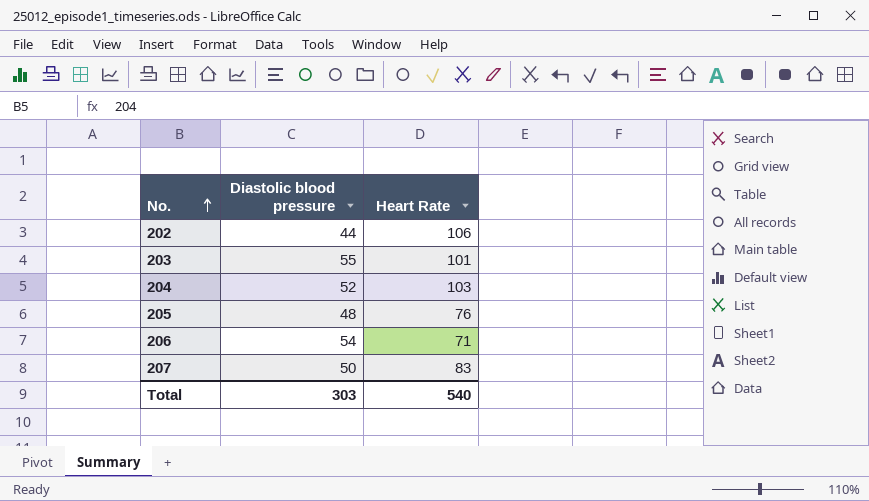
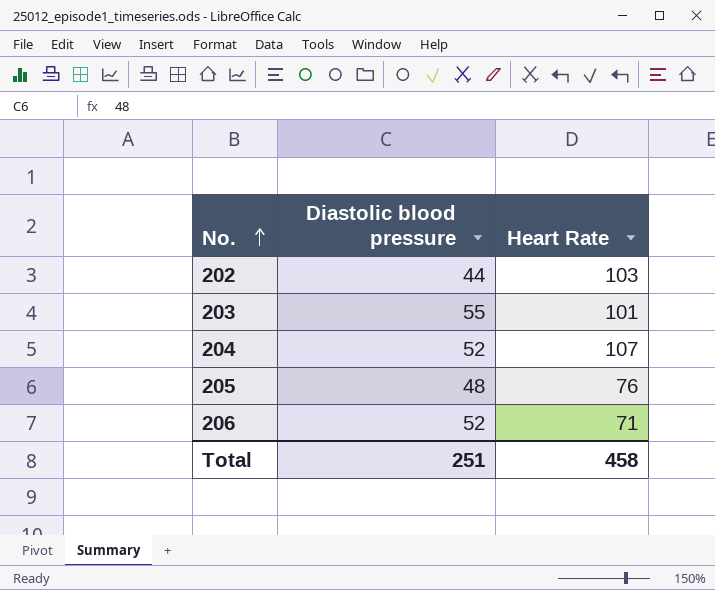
row 207: 50 | 83 -> none
202 | Heart Rate: 106 -> 103
204 | Heart Rate: 103 -> 107
206 | Diastolic blood pressure: 54 -> 52
Total | Diastolic blood pressure: 303 -> 251
Total | Heart Rate: 540 -> 458

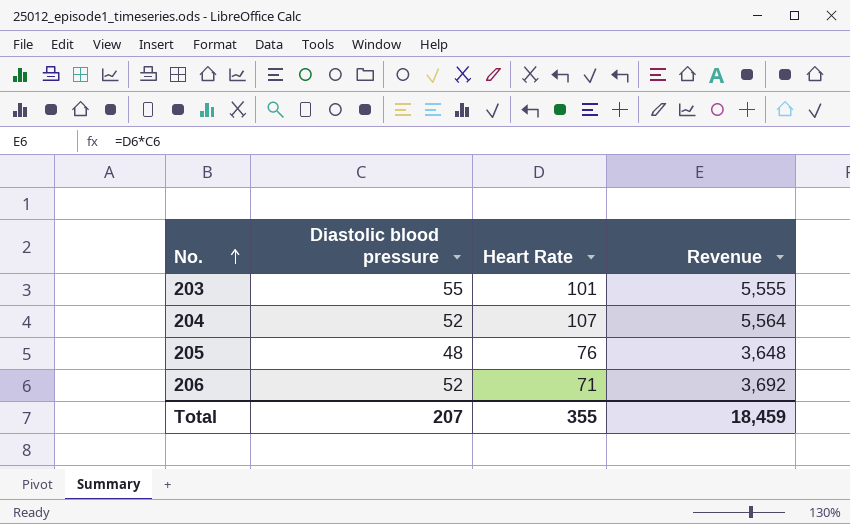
column Revenue | formula: none -> [Diastolic blood pressure] * [Heart Rate]
row 202: 44 | 103 -> none
Total | Diastolic blood pressure: 251 -> 207
Total | Heart Rate: 458 -> 355

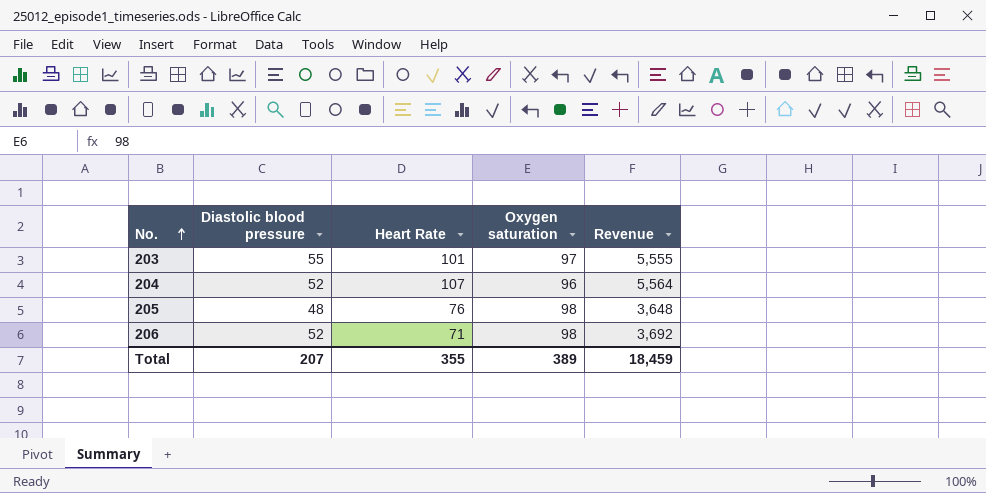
column Oxygen saturation | position: none -> 4

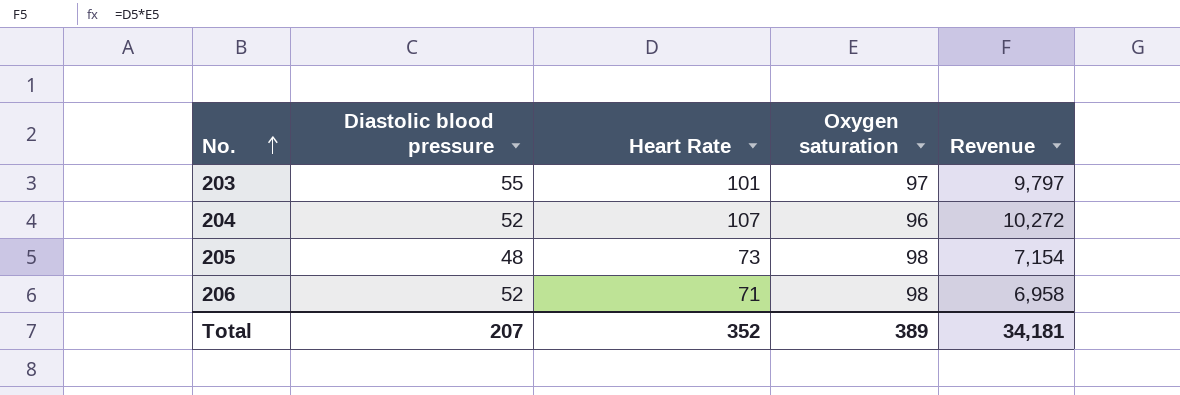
column Revenue | formula: [Diastolic blood pressure] * [Heart Rate] -> [Heart Rate] * [Oxygen saturation]
205 | Heart Rate: 76 -> 73
Total | Heart Rate: 355 -> 352
Total | Revenue: 18,459 -> 34,181

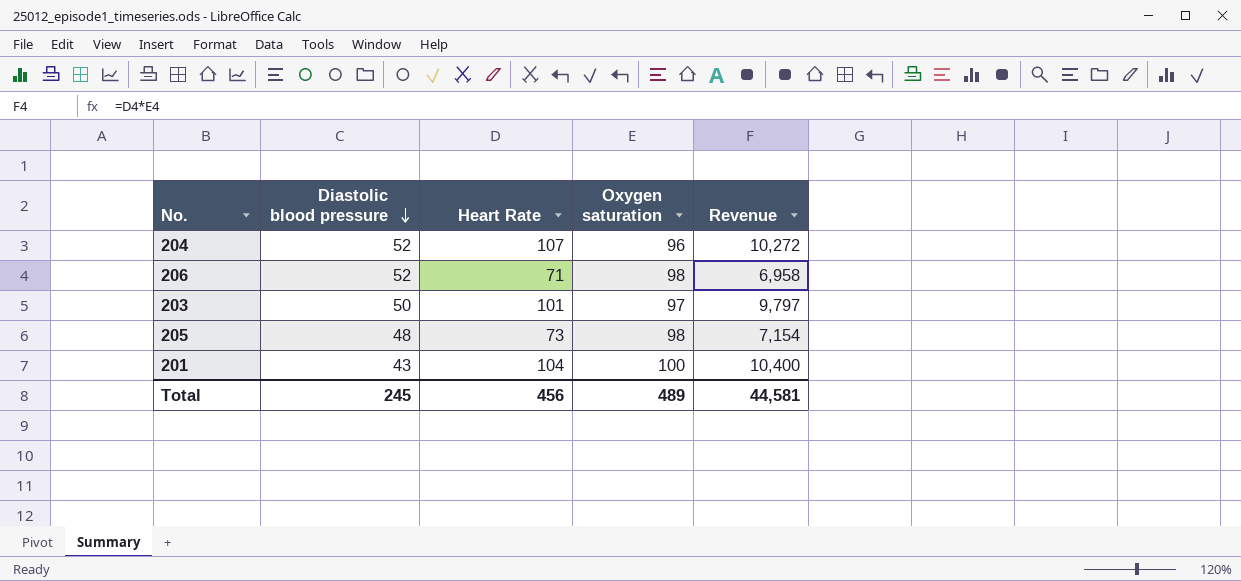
row order: No. ascending -> Diastolic blood pressure descending
203 | Diastolic blood pressure: 55 -> 50
row 201: none -> 43 | 104 | 100 | 10,400
Total | Diastolic blood pressure: 207 -> 245
Total | Heart Rate: 352 -> 456
Total | Oxygen saturation: 389 -> 489
Total | Revenue: 34,181 -> 44,581

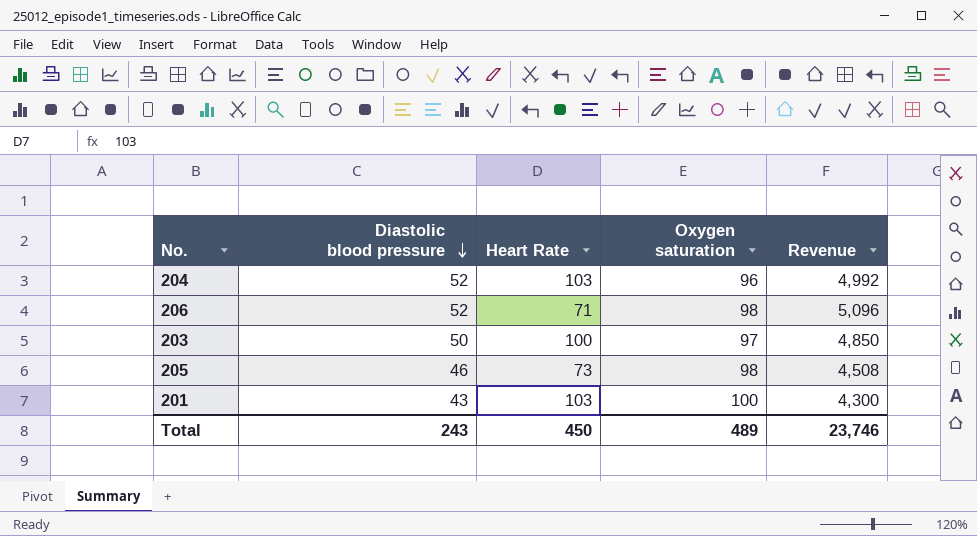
column Revenue | formula: [Heart Rate] * [Oxygen saturation] -> [Diastolic blood pressure] * [Oxygen saturation]
204 | Heart Rate: 107 -> 103
203 | Heart Rate: 101 -> 100
205 | Diastolic blood pressure: 48 -> 46
201 | Heart Rate: 104 -> 103
Total | Diastolic blood pressure: 245 -> 243
Total | Heart Rate: 456 -> 450
Total | Revenue: 44,581 -> 23,746

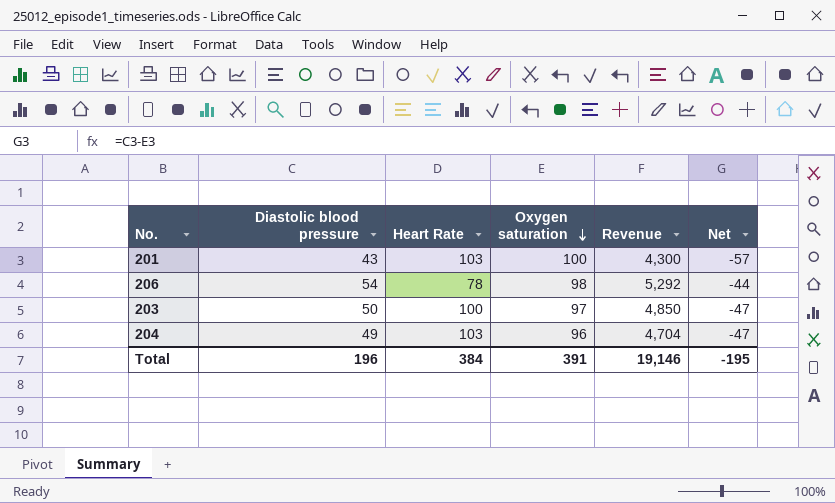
row order: Diastolic blood pressure descending -> Oxygen saturation descending
column Net | formula: none -> [Diastolic blood pressure] - [Oxygen saturation]
row 205: 46 | 73 | 98 | 4,508 -> none
206 | Diastolic blood pressure: 52 -> 54
206 | Heart Rate: 71 -> 78
206 | Revenue: 5,096 -> 5,292
204 | Diastolic blood pressure: 52 -> 49
204 | Revenue: 4,992 -> 4,704
Total | Diastolic blood pressure: 243 -> 196
Total | Heart Rate: 450 -> 384
Total | Oxygen saturation: 489 -> 391
Total | Revenue: 23,746 -> 19,146

